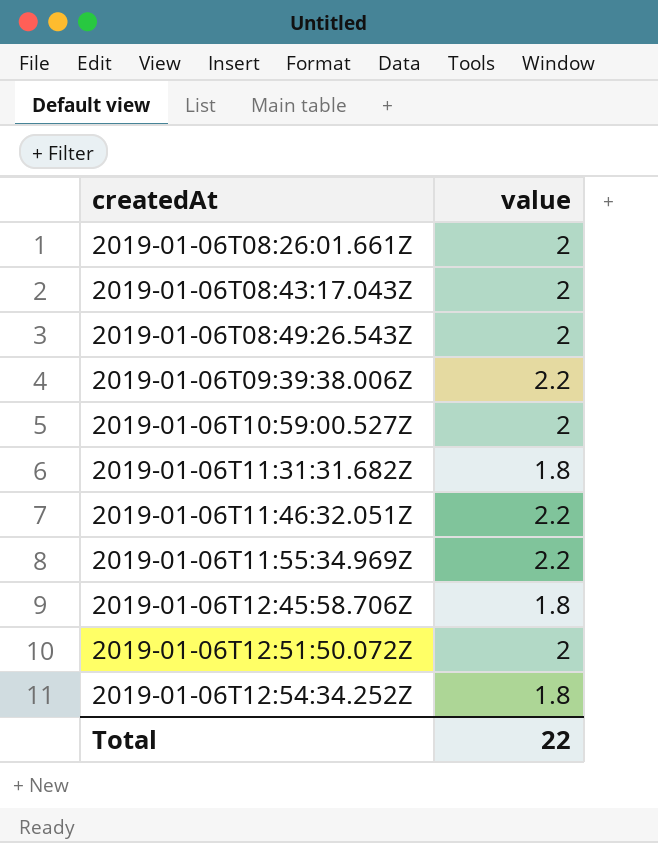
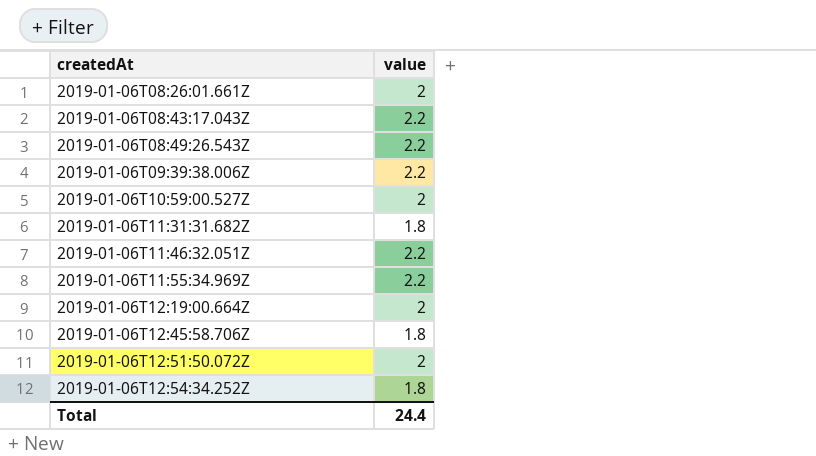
2019-01-06T08:43:17.043Z | value: 2 -> 2.2
2019-01-06T08:49:26.543Z | value: 2 -> 2.2
row 2019-01-06T12:19:00.664Z: none -> 2
Total | value: 22 -> 24.4

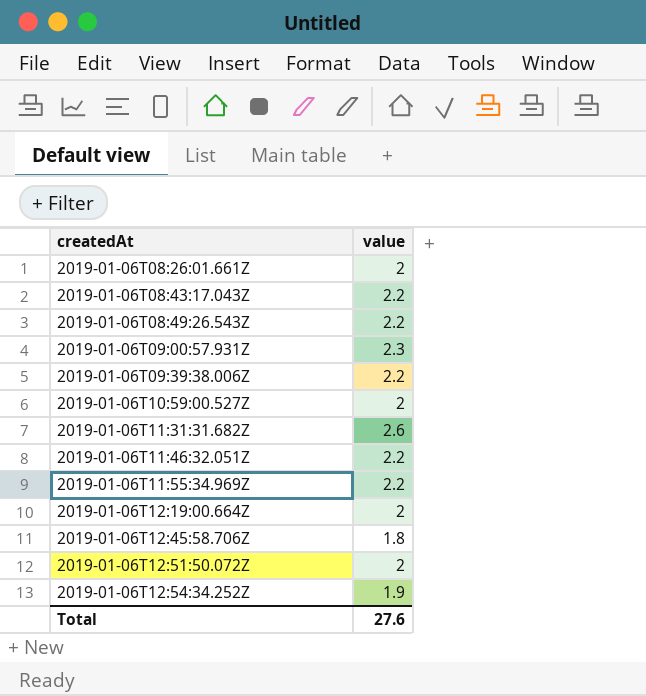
row 2019-01-06T09:00:57.931Z: none -> 2.3
2019-01-06T11:31:31.682Z | value: 1.8 -> 2.6
2019-01-06T12:54:34.252Z | value: 1.8 -> 1.9
Total | value: 24.4 -> 27.6

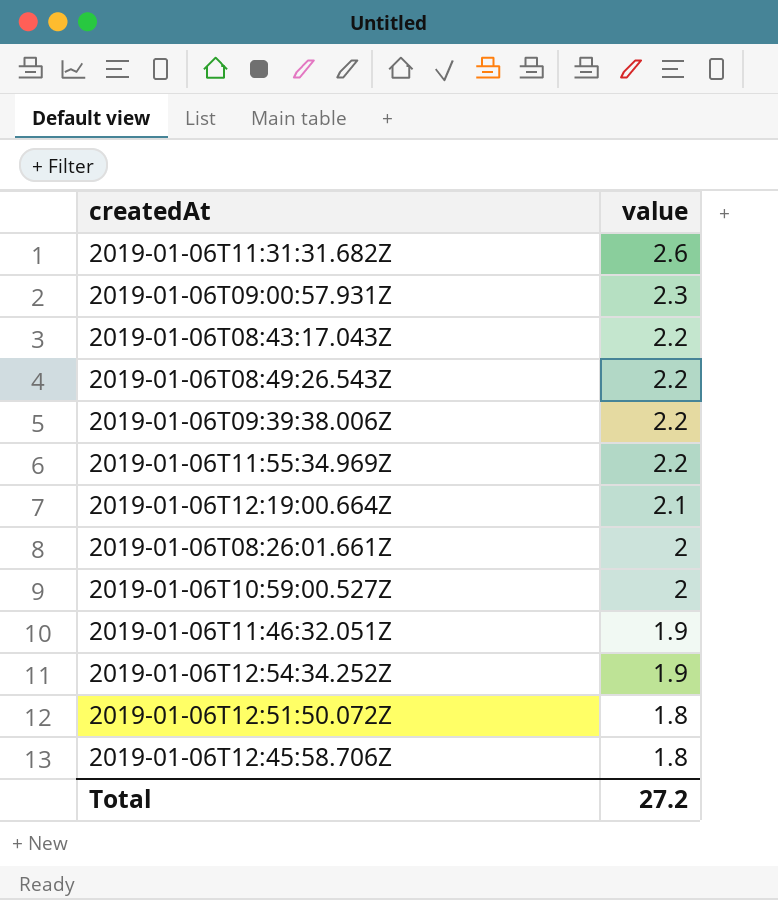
row order: createdAt ascending -> value descending
2019-01-06T12:19:00.664Z | value: 2 -> 2.1
2019-01-06T11:46:32.051Z | value: 2.2 -> 1.9
2019-01-06T12:51:50.072Z | value: 2 -> 1.8
Total | value: 27.6 -> 27.2

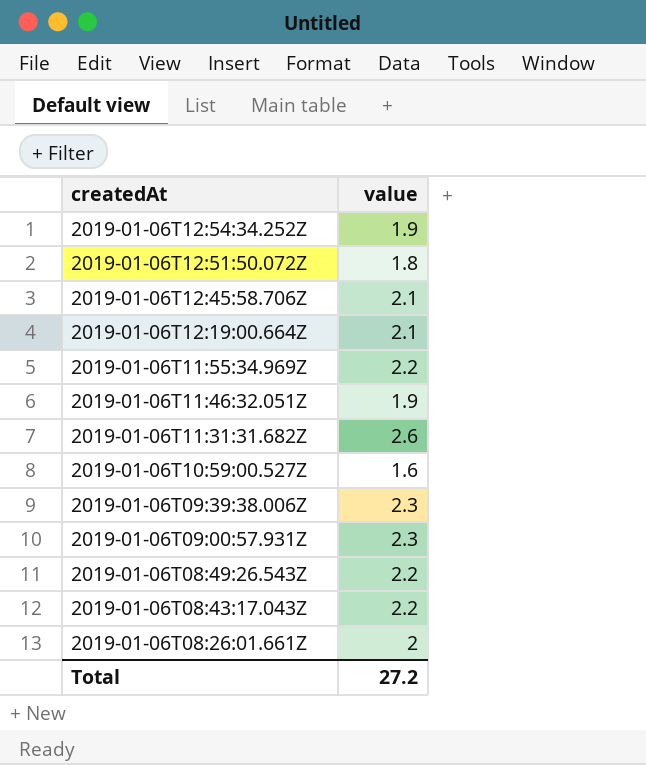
row order: value descending -> createdAt descending
2019-01-06T12:45:58.706Z | value: 1.8 -> 2.1
2019-01-06T10:59:00.527Z | value: 2 -> 1.6
2019-01-06T09:39:38.006Z | value: 2.2 -> 2.3

